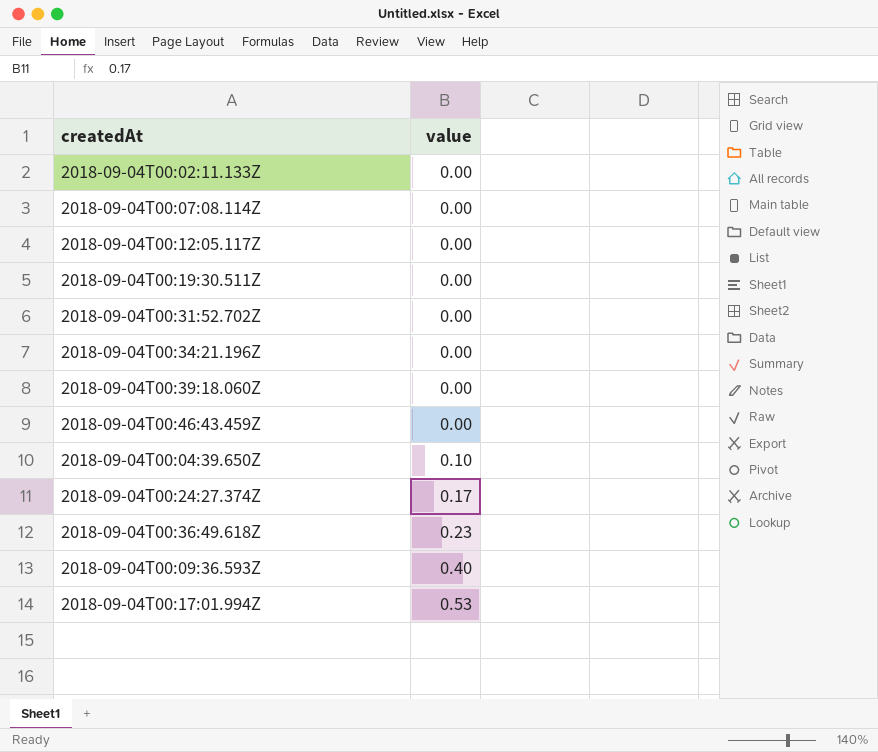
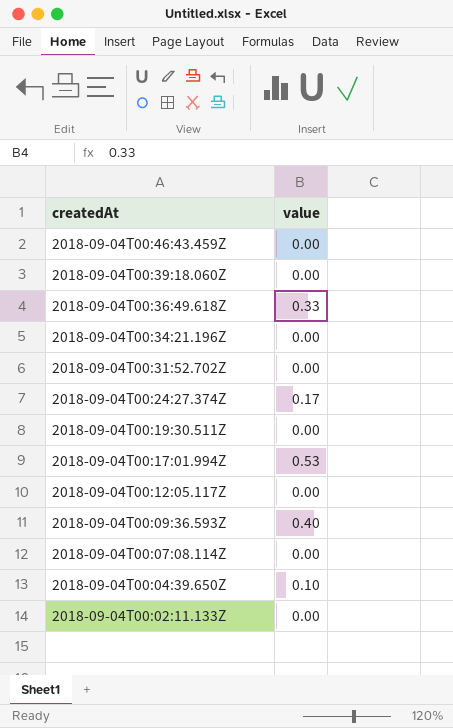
row order: value ascending -> createdAt descending
2018-09-04T00:36:49.618Z | value: 0.23 -> 0.33

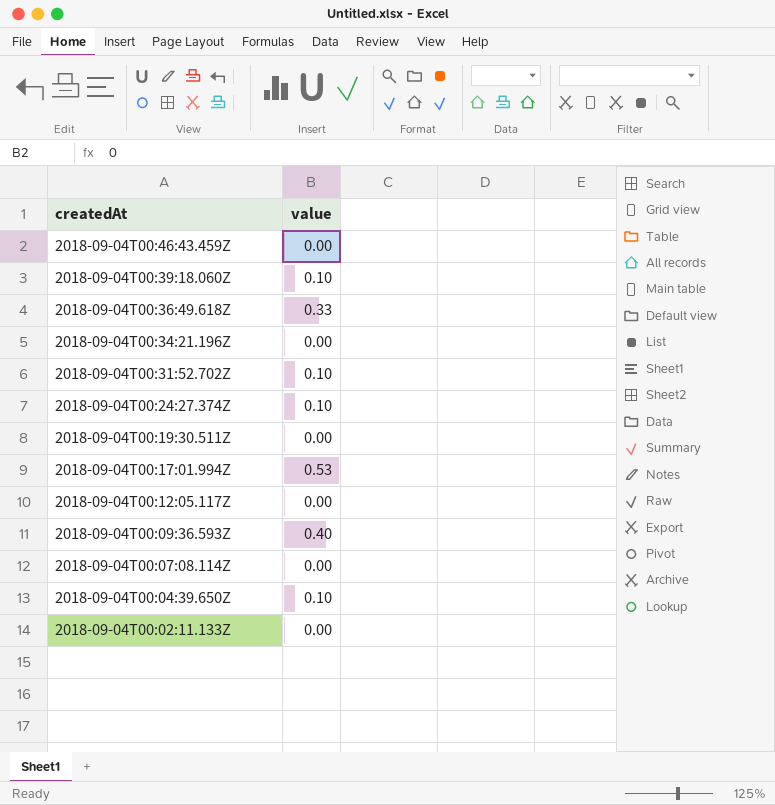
2018-09-04T00:39:18.060Z | value: 0.00 -> 0.10
2018-09-04T00:31:52.702Z | value: 0.00 -> 0.10
2018-09-04T00:24:27.374Z | value: 0.17 -> 0.10

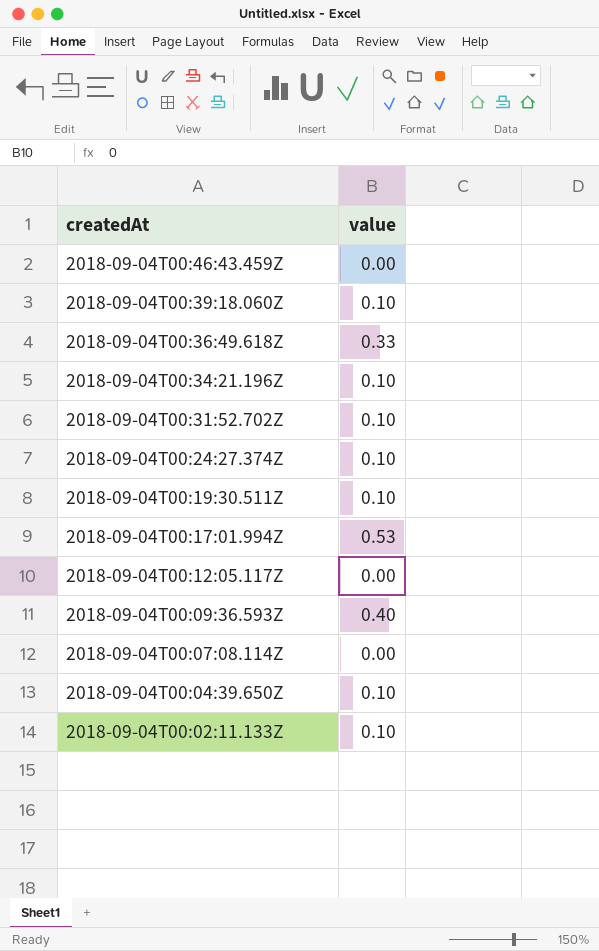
2018-09-04T00:34:21.196Z | value: 0.00 -> 0.10
2018-09-04T00:19:30.511Z | value: 0.00 -> 0.10
2018-09-04T00:02:11.133Z | value: 0.00 -> 0.10

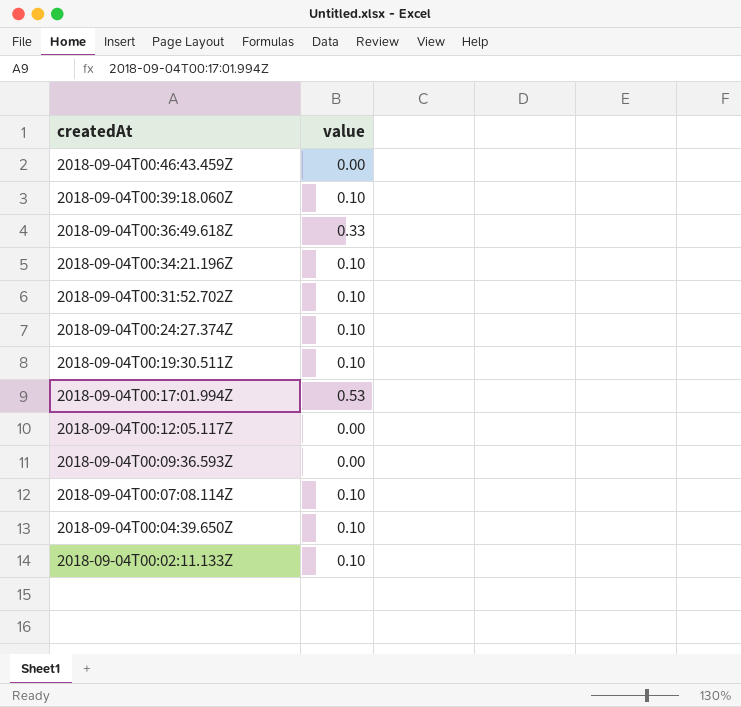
2018-09-04T00:09:36.593Z | value: 0.40 -> 0.00
2018-09-04T00:07:08.114Z | value: 0.00 -> 0.10

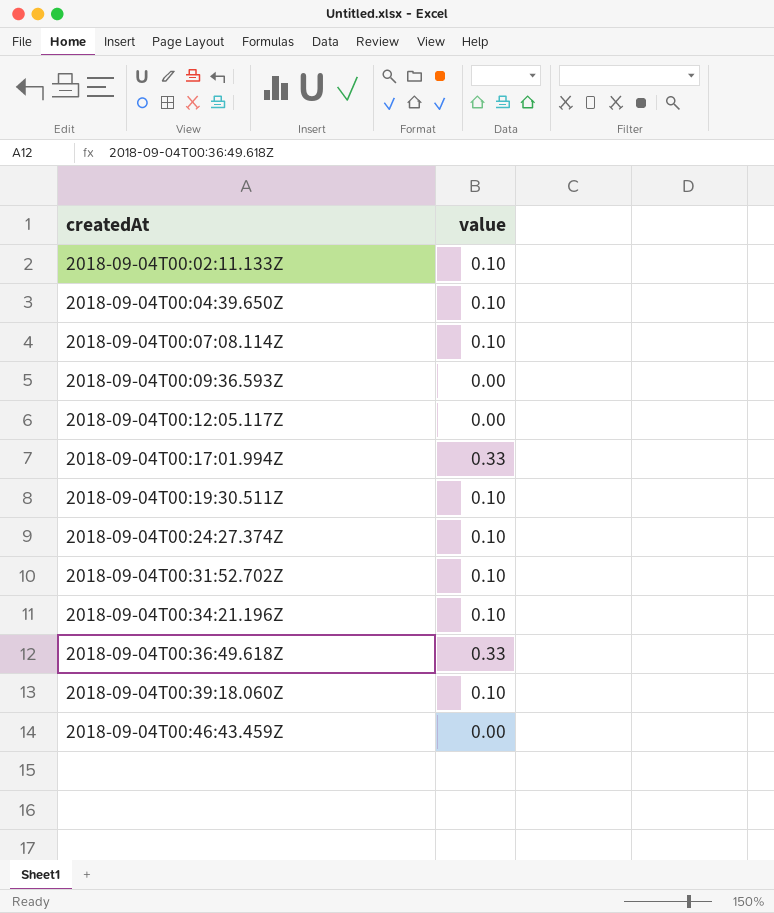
row order: createdAt descending -> createdAt ascending
2018-09-04T00:17:01.994Z | value: 0.53 -> 0.33

